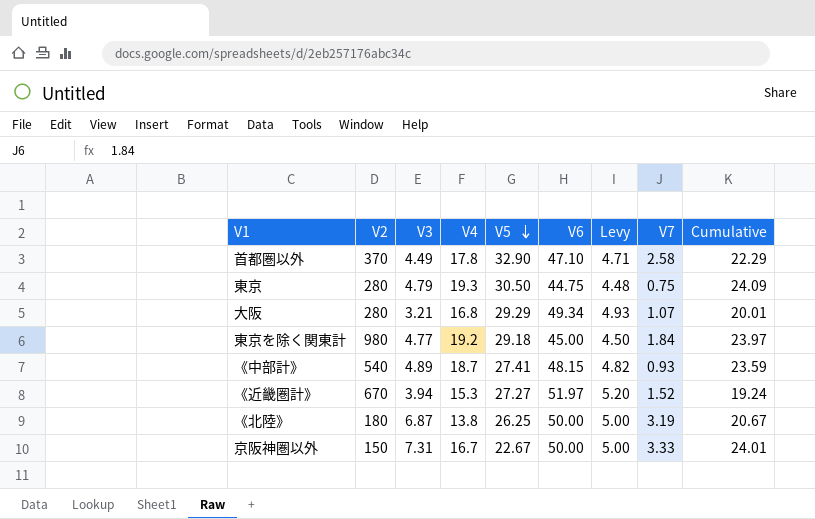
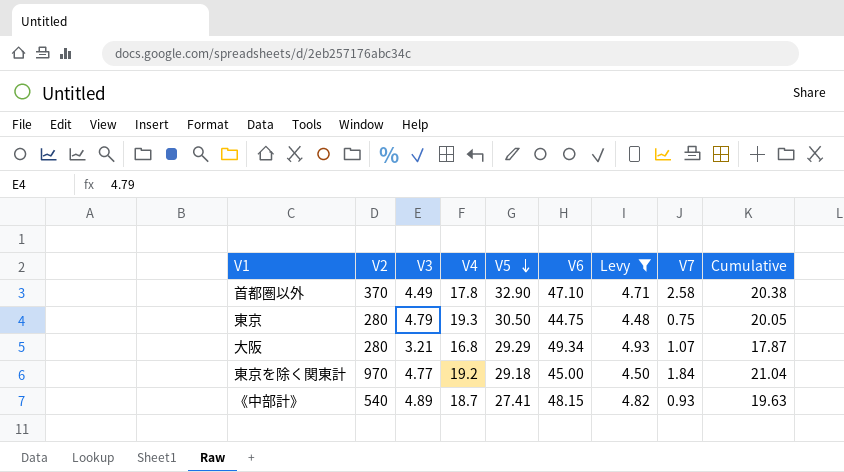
filter: none -> Levy <= 4.93
column Cumulative | formula: [V3] + [V4] -> [V4] + [V7]
東京を除く関東計 | V2: 980 -> 970

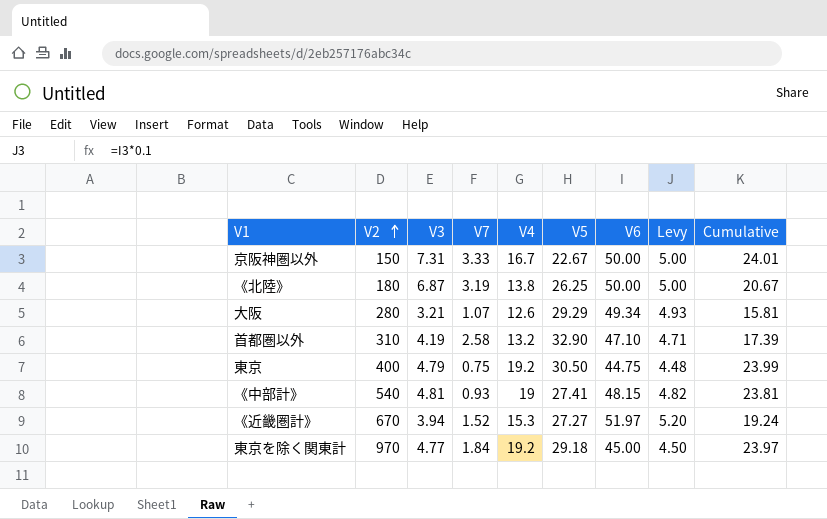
filter: Levy <= 4.93 -> none
row order: V5 descending -> V2 ascending
column V7 | position: 8 -> 4
column Cumulative | formula: [V4] + [V7] -> [V3] + [V4]
大阪 | V4: 16.8 -> 12.6
首都圏以外 | V2: 370 -> 310
首都圏以外 | V3: 4.49 -> 4.19
首都圏以外 | V4: 17.8 -> 13.2
東京 | V2: 280 -> 400
東京 | V4: 19.3 -> 19.2
《中部計》 | V3: 4.89 -> 4.81
《中部計》 | V4: 18.7 -> 19

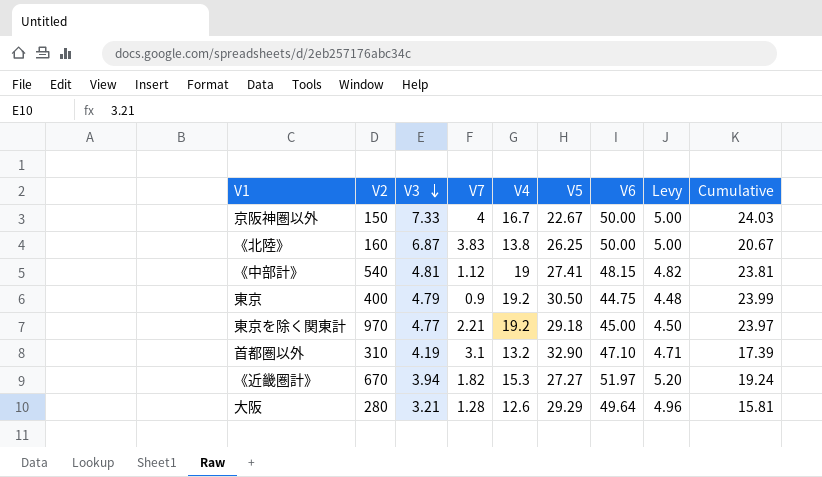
row order: V2 ascending -> V3 descending
京阪神圏以外 | V3: 7.31 -> 7.33
京阪神圏以外 | V7: 3.33 -> 4
京阪神圏以外 | Cumulative: 24.01 -> 24.03
《北陸》 | V2: 180 -> 160
《北陸》 | V7: 3.19 -> 3.83
《中部計》 | V7: 0.93 -> 1.12
東京 | V7: 0.75 -> 0.9
東京を除く関東計 | V7: 1.84 -> 2.21
首都圏以外 | V7: 2.58 -> 3.1
《近畿圏計》 | V7: 1.52 -> 1.82
大阪 | V7: 1.07 -> 1.28
大阪 | V6: 49.34 -> 49.64
大阪 | Levy: 4.93 -> 4.96

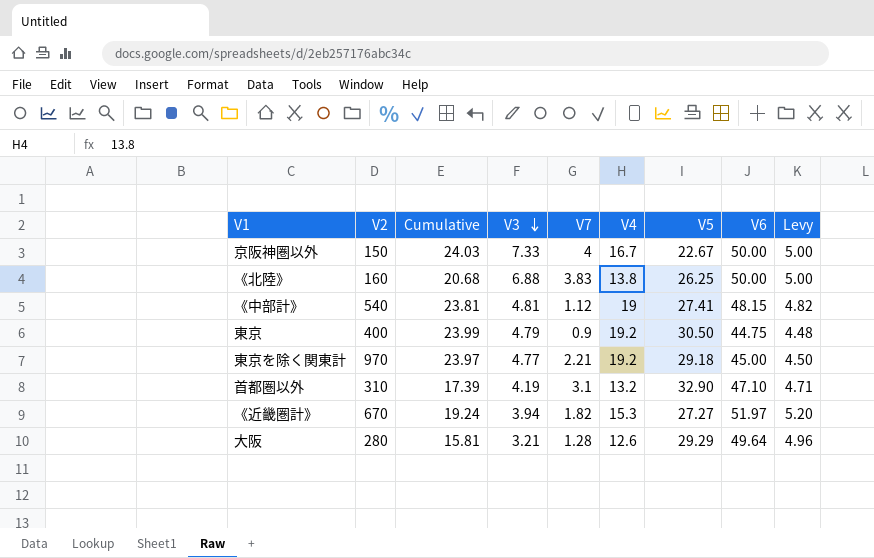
column Cumulative | position: 9 -> 3
《北陸》 | Cumulative: 20.67 -> 20.68
《北陸》 | V3: 6.87 -> 6.88

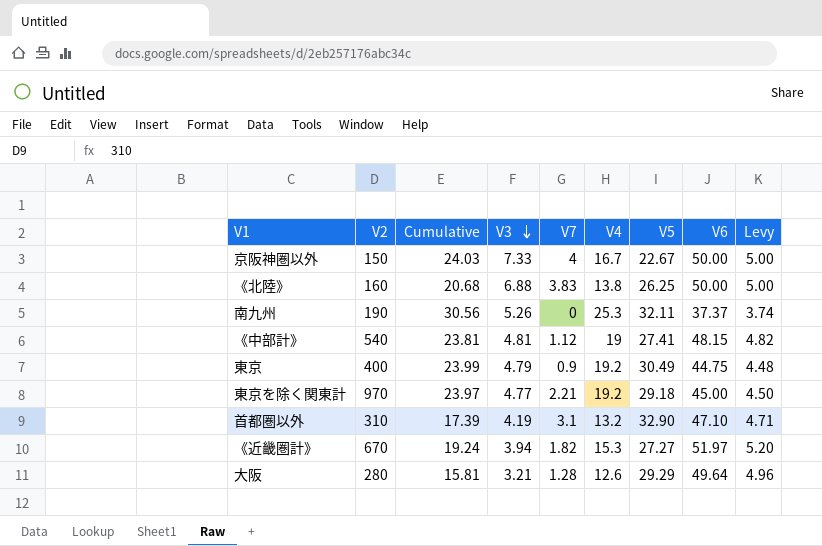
row 南九州: none -> 190 | 30.56 | 5.26 | 0 | 25.3 | 32.11 | 37.37 | 3.74
東京 | V5: 30.50 -> 30.49

